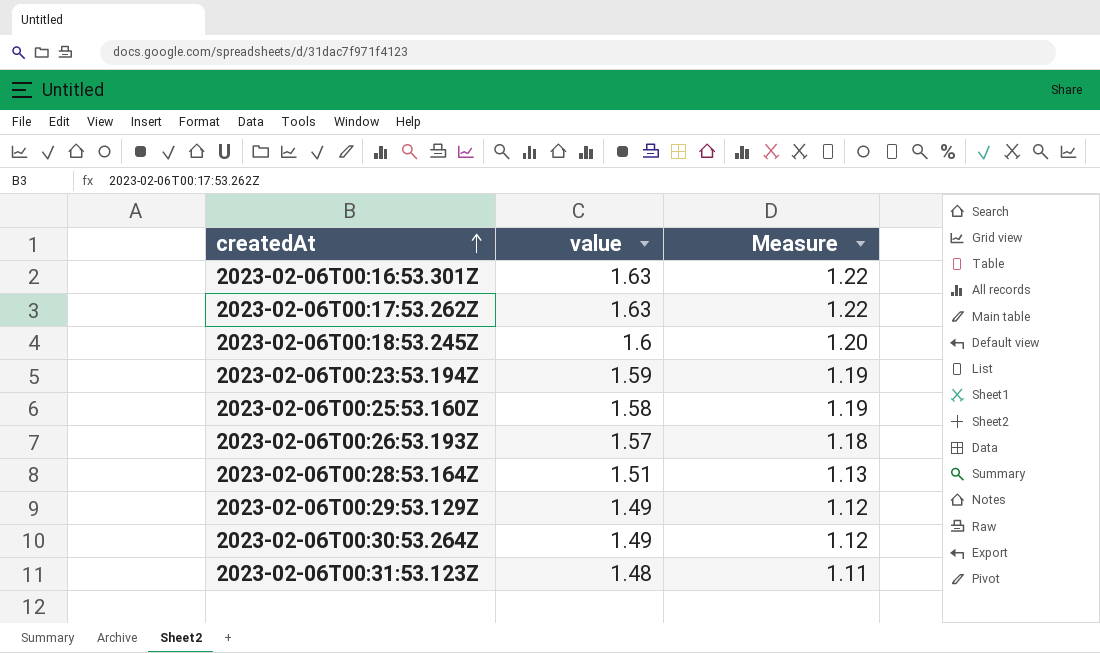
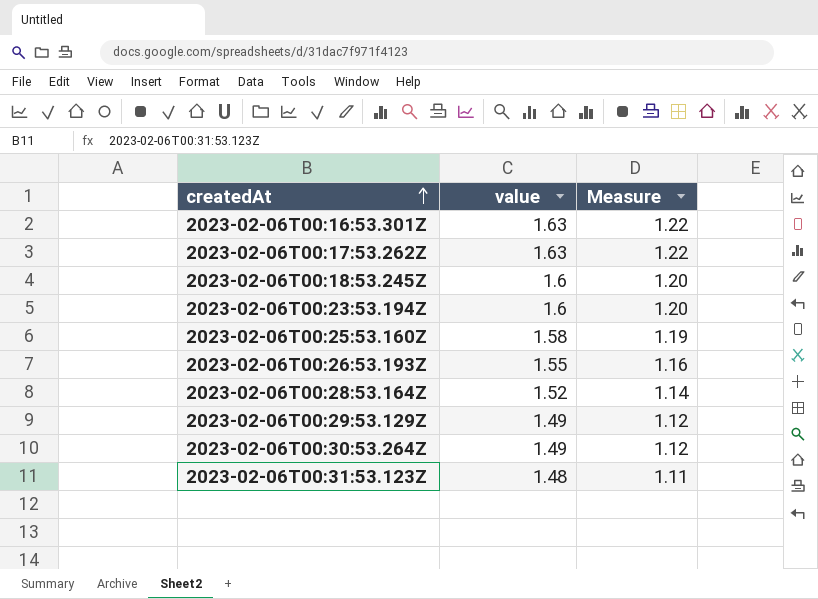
2023-02-06T00:23:53.194Z | value: 1.59 -> 1.6
2023-02-06T00:23:53.194Z | Measure: 1.19 -> 1.20
2023-02-06T00:26:53.193Z | value: 1.57 -> 1.55
2023-02-06T00:26:53.193Z | Measure: 1.18 -> 1.16
2023-02-06T00:28:53.164Z | value: 1.51 -> 1.52
2023-02-06T00:28:53.164Z | Measure: 1.13 -> 1.14

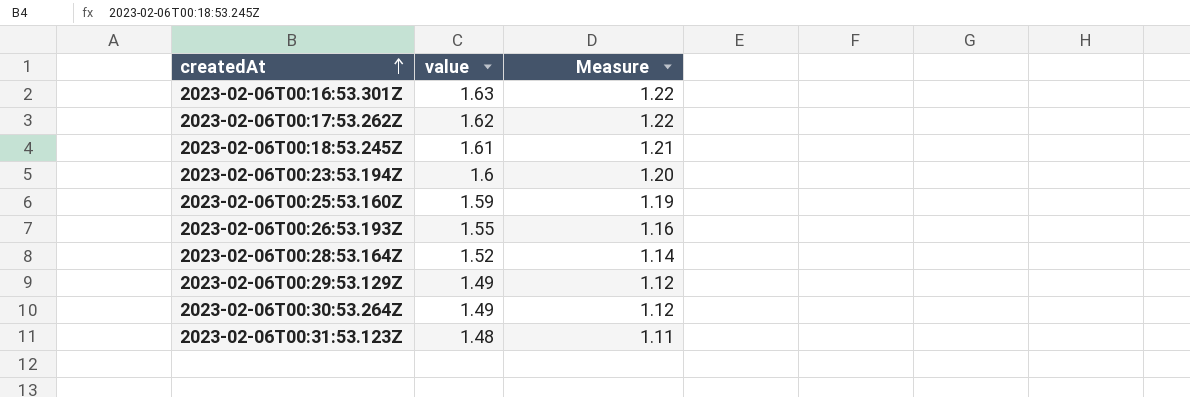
2023-02-06T00:17:53.262Z | value: 1.63 -> 1.62
2023-02-06T00:18:53.245Z | value: 1.6 -> 1.61
2023-02-06T00:18:53.245Z | Measure: 1.20 -> 1.21
2023-02-06T00:25:53.160Z | value: 1.58 -> 1.59

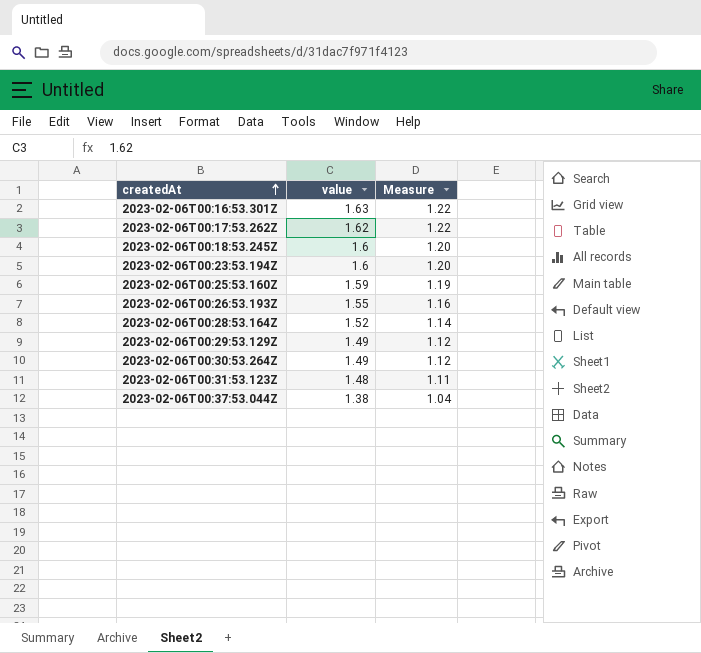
2023-02-06T00:18:53.245Z | value: 1.61 -> 1.6
2023-02-06T00:18:53.245Z | Measure: 1.21 -> 1.20
row 2023-02-06T00:37:53.044Z: none -> 1.38 | 1.04

